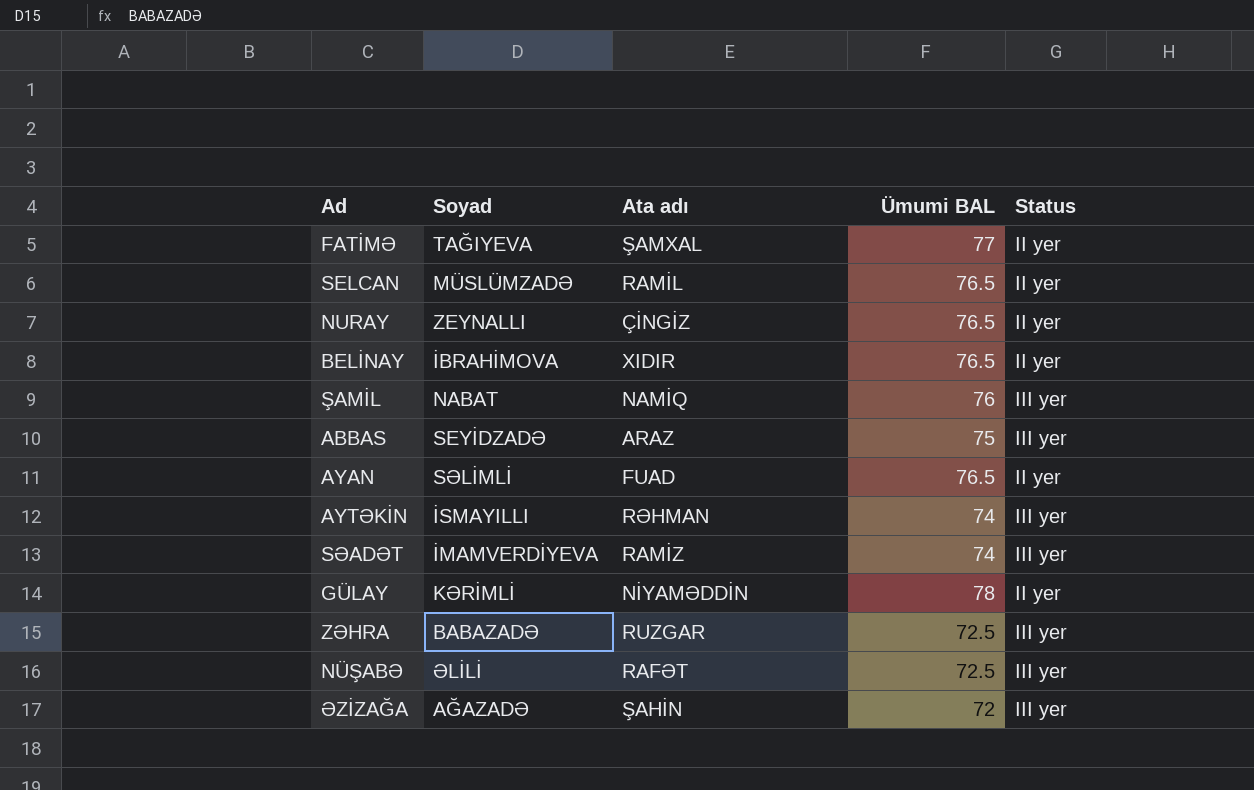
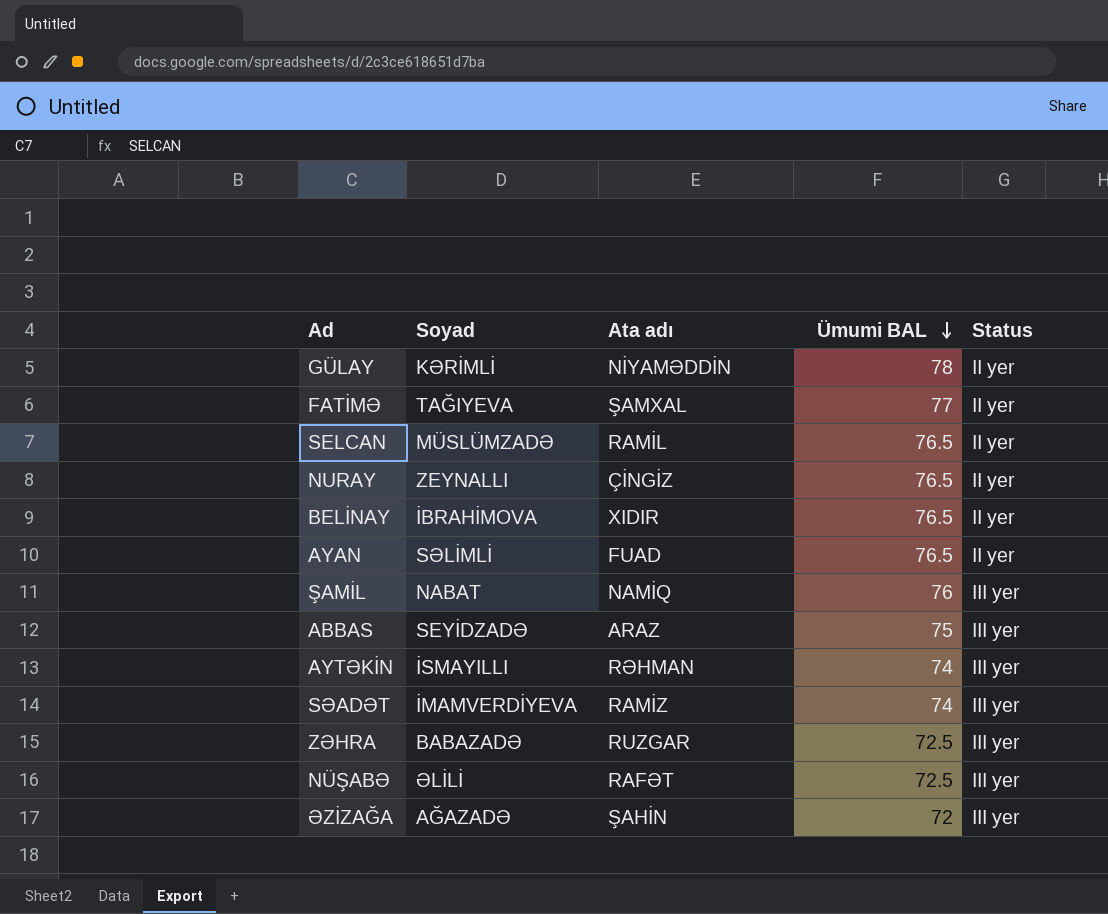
row order: none -> Ümumi BAL descending

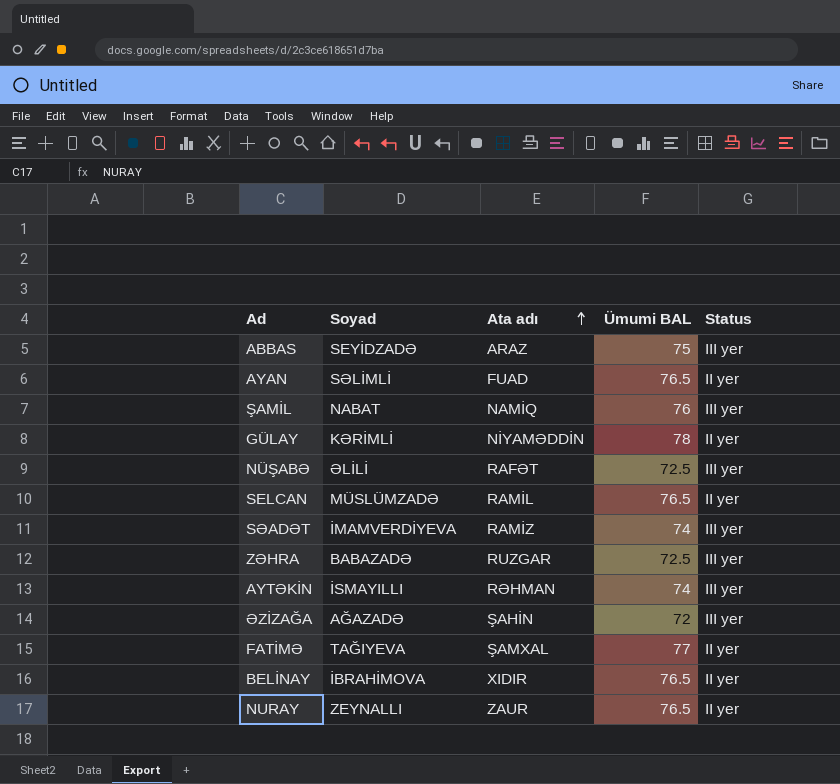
row order: Ümumi BAL descending -> Ata adı ascending
NURAY | Ata adı: ÇİNGİZ -> ZAUR

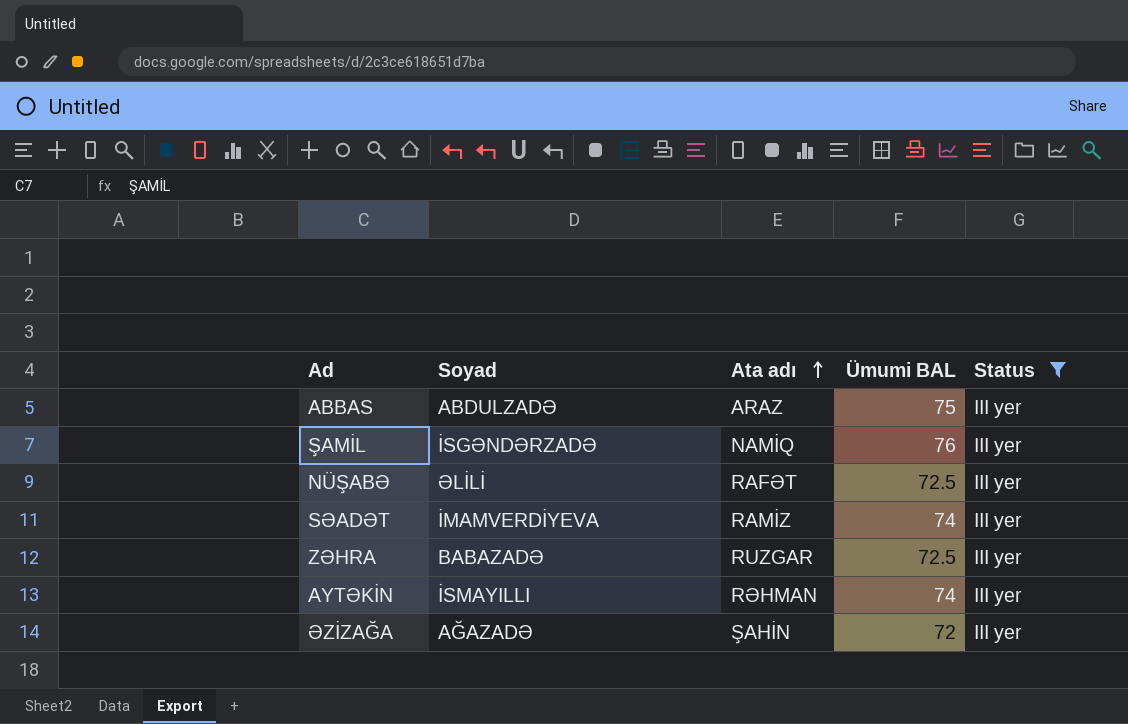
filter: none -> Status = III yer
ABBAS | Soyad: SEYİDZADƏ -> ABDULZADƏ
ŞAMİL | Soyad: NABAT -> İSGƏNDƏRZADƏ

